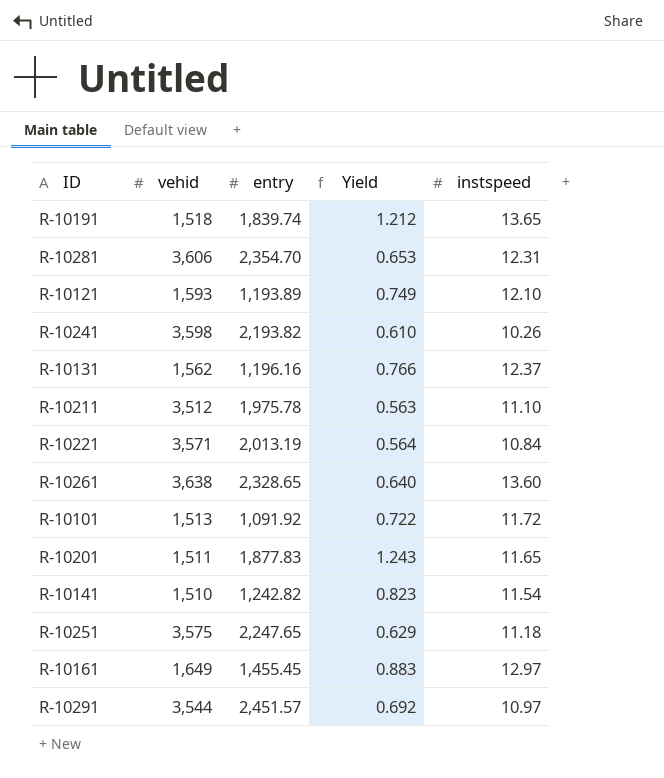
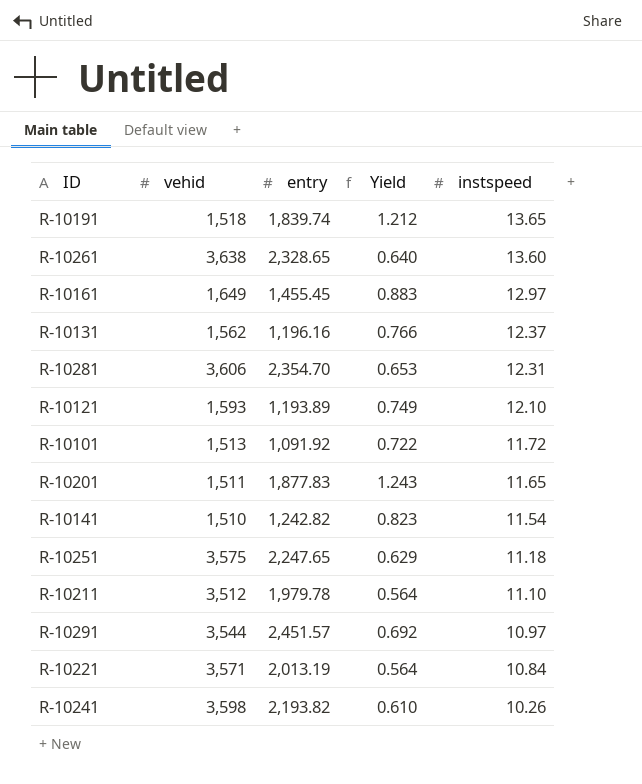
row order: none -> instspeed descending
R-10211 | entry: 1,975.78 -> 1,979.78
R-10211 | Yield: 0.563 -> 0.564

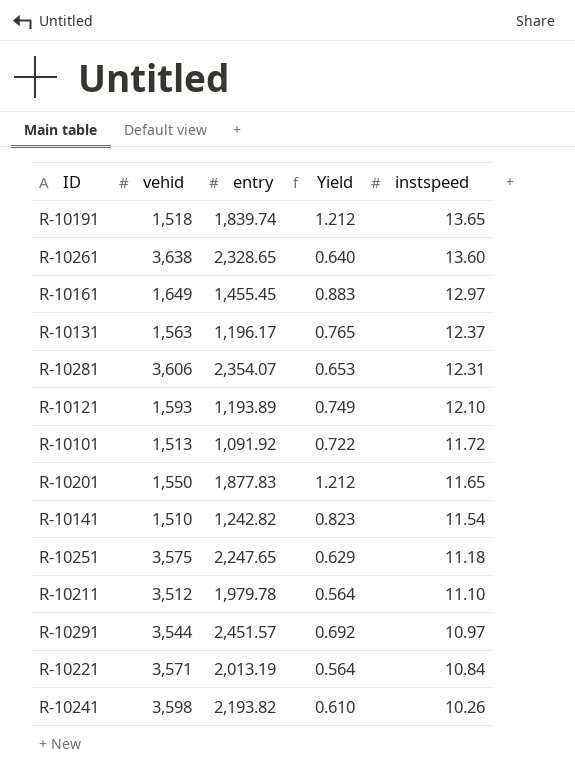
R-10131 | vehid: 1,562 -> 1,563
R-10131 | entry: 1,196.16 -> 1,196.17
R-10131 | Yield: 0.766 -> 0.765
R-10281 | entry: 2,354.70 -> 2,354.07
R-10201 | vehid: 1,511 -> 1,550
R-10201 | Yield: 1.243 -> 1.212

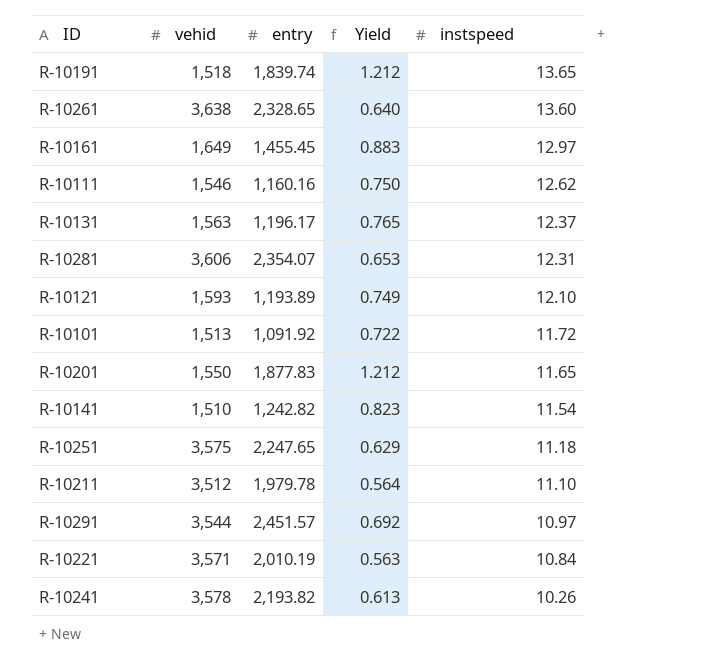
row R-10111: none -> 1,546 | 1,160.16 | 0.750 | 12.62
R-10221 | entry: 2,013.19 -> 2,010.19
R-10221 | Yield: 0.564 -> 0.563
R-10241 | vehid: 3,598 -> 3,578
R-10241 | Yield: 0.610 -> 0.613

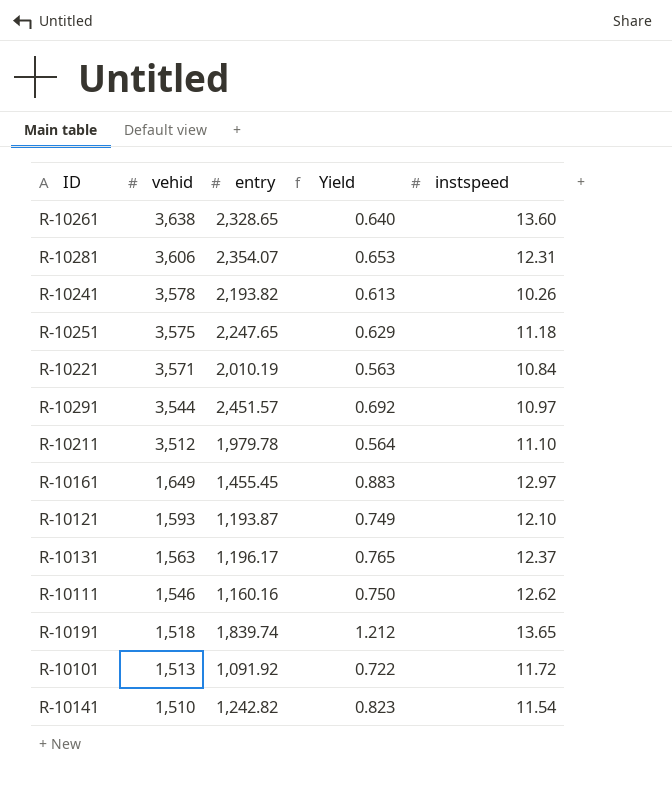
row order: instspeed descending -> vehid descending
row R-10201: 1,550 | 1,877.83 | 1.212 | 11.65 -> none
R-10121 | entry: 1,193.89 -> 1,193.87

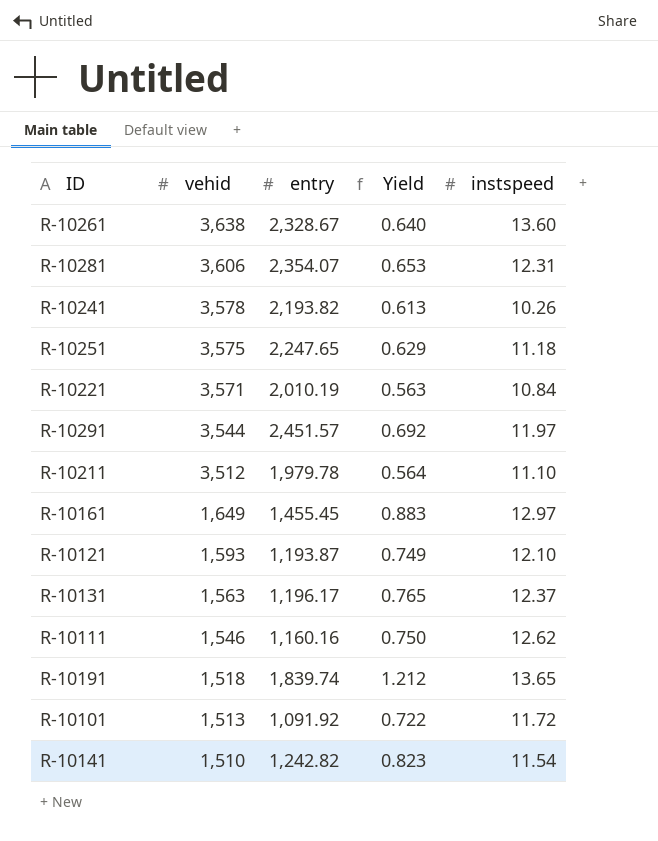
R-10261 | entry: 2,328.65 -> 2,328.67
R-10291 | instspeed: 10.97 -> 11.97

